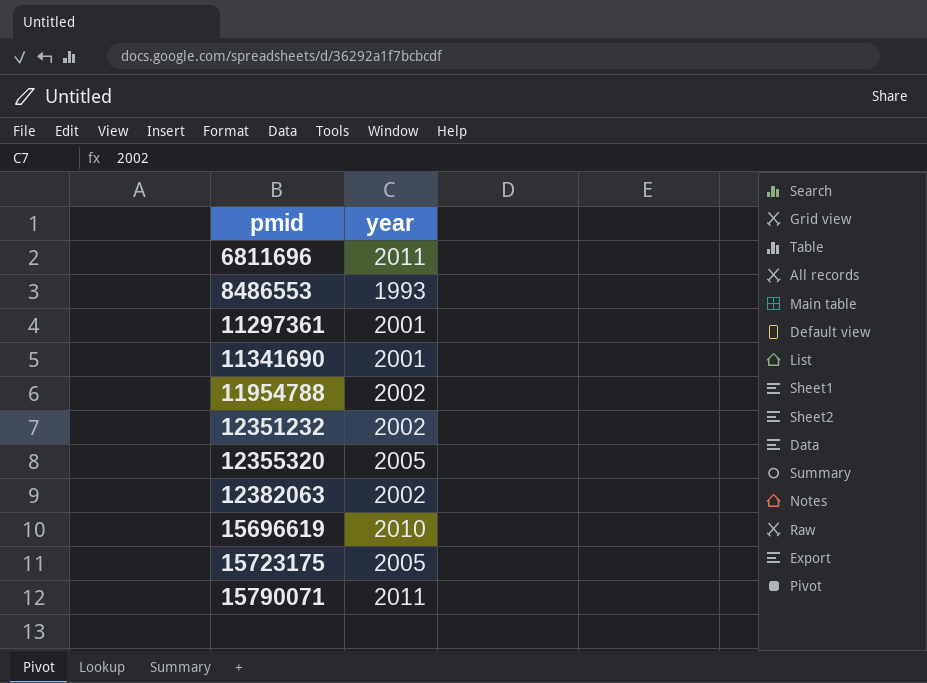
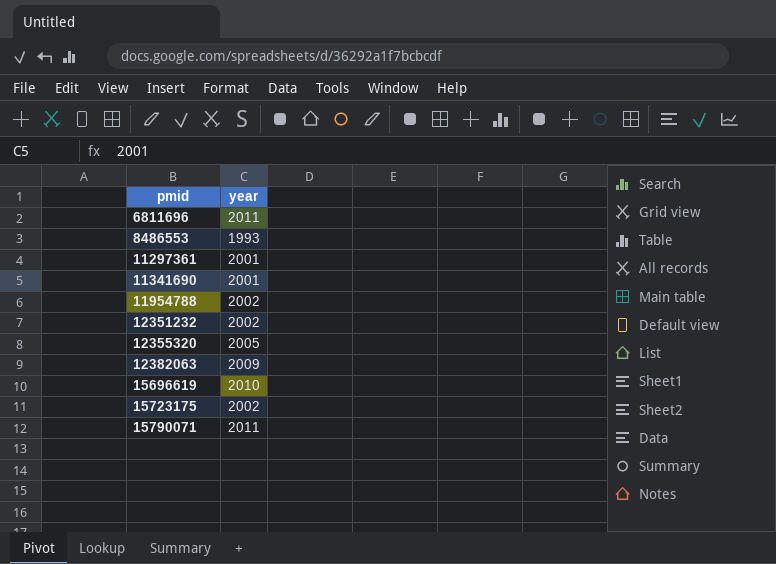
12382063 | year: 2002 -> 2009
15723175 | year: 2005 -> 2002

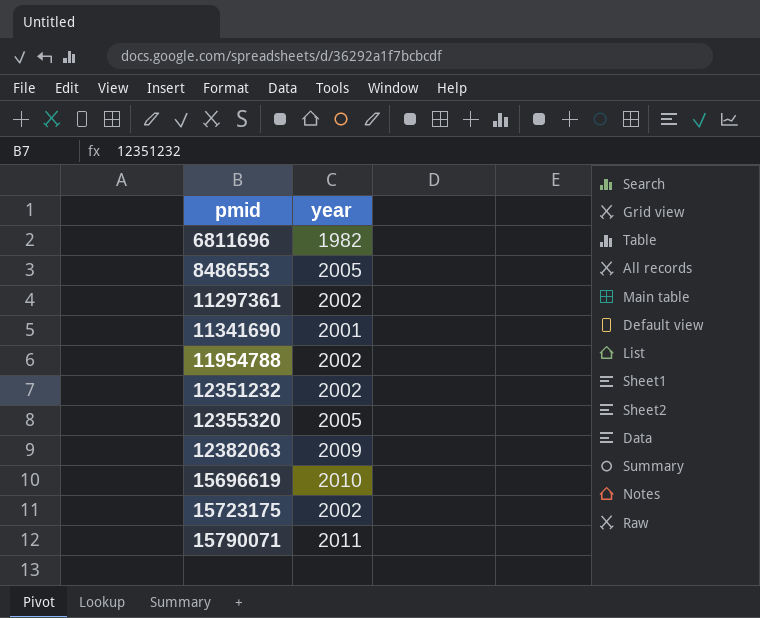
6811696 | year: 2011 -> 1982
8486553 | year: 1993 -> 2005
11297361 | year: 2001 -> 2002

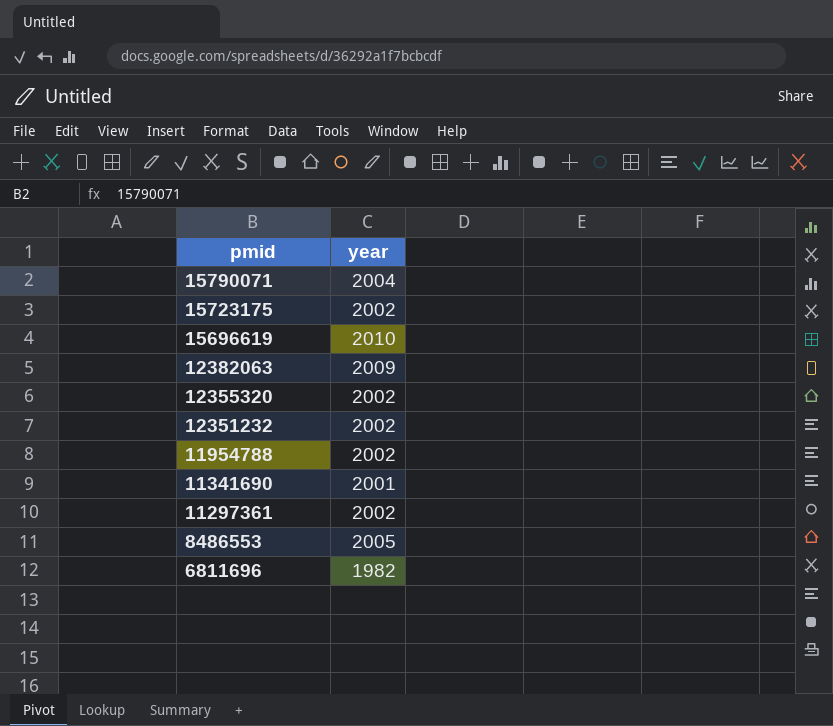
row order: pmid ascending -> pmid descending
15790071 | year: 2011 -> 2004
12355320 | year: 2005 -> 2002

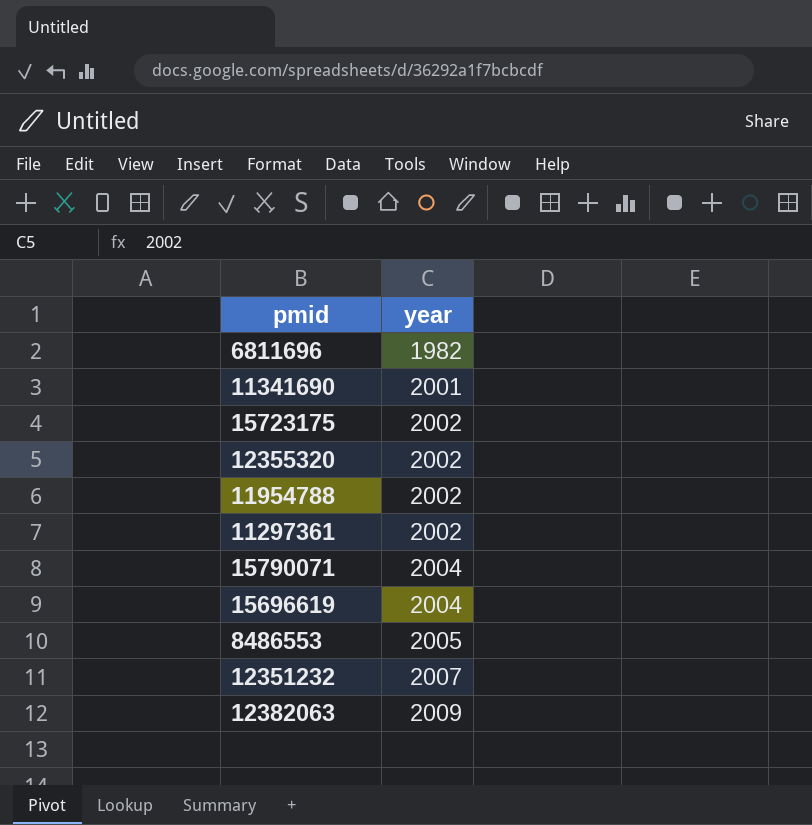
row order: pmid descending -> year ascending
15696619 | year: 2010 -> 2004
12351232 | year: 2002 -> 2007

